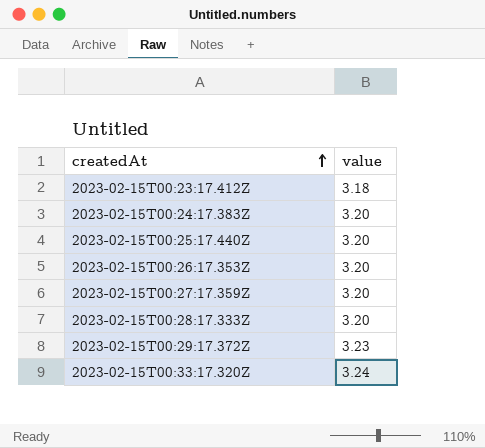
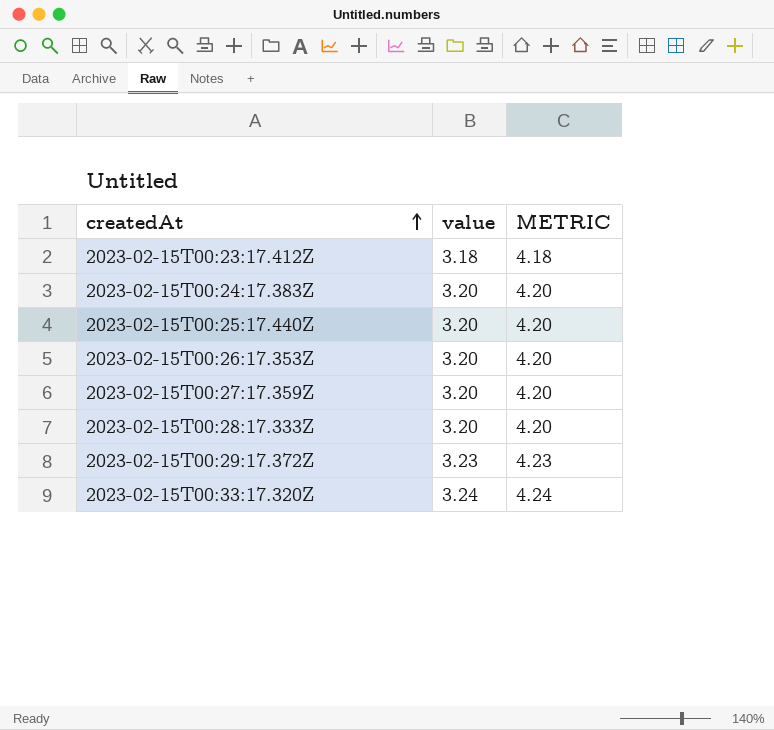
column METRIC | formula: none -> [value] + 1

